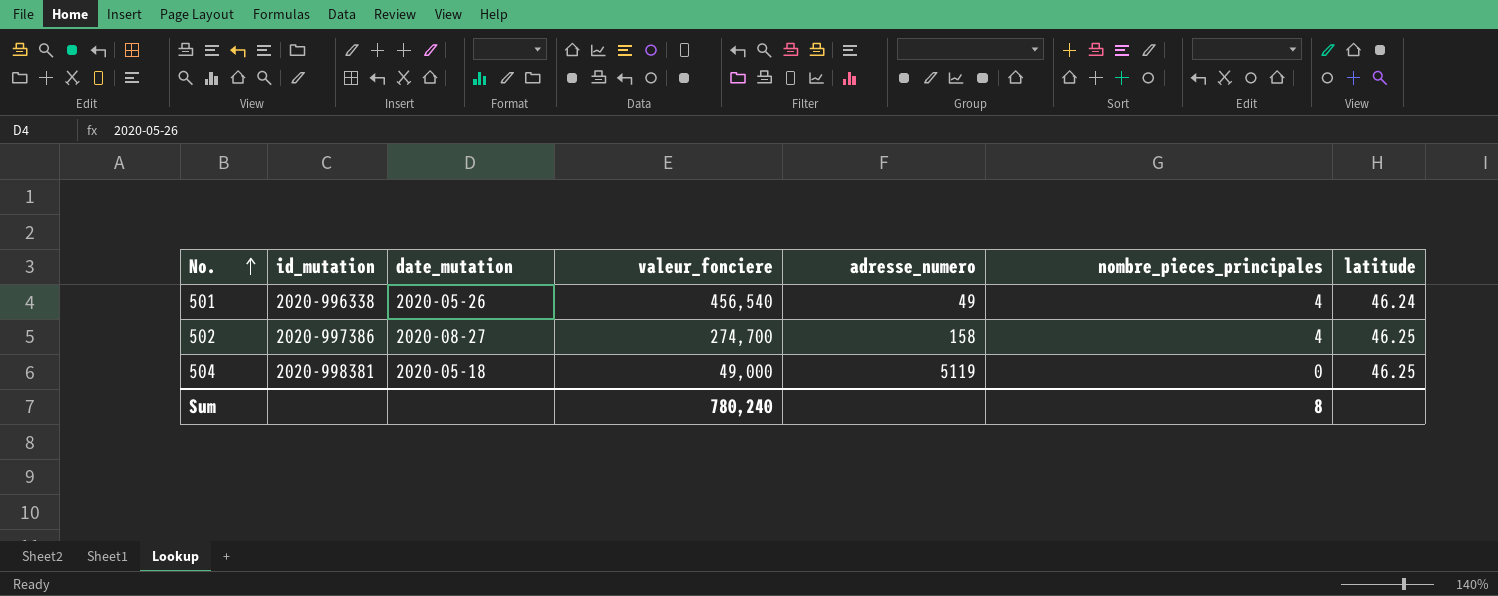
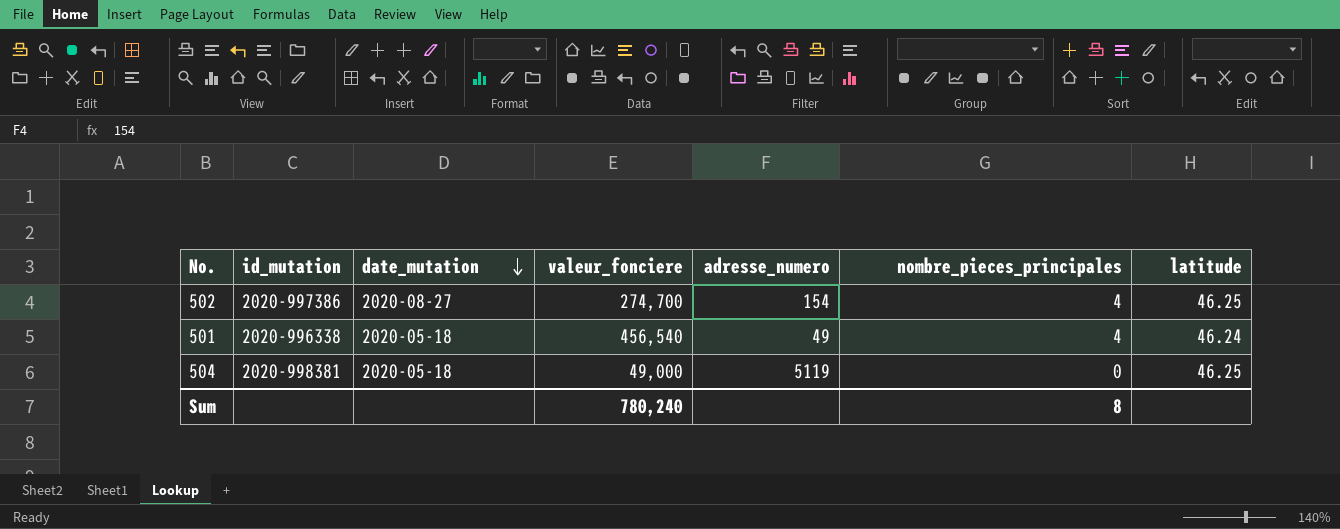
row order: No. ascending -> date_mutation descending
502 | adresse_numero: 158 -> 154
501 | date_mutation: 2020-05-26 -> 2020-05-18

